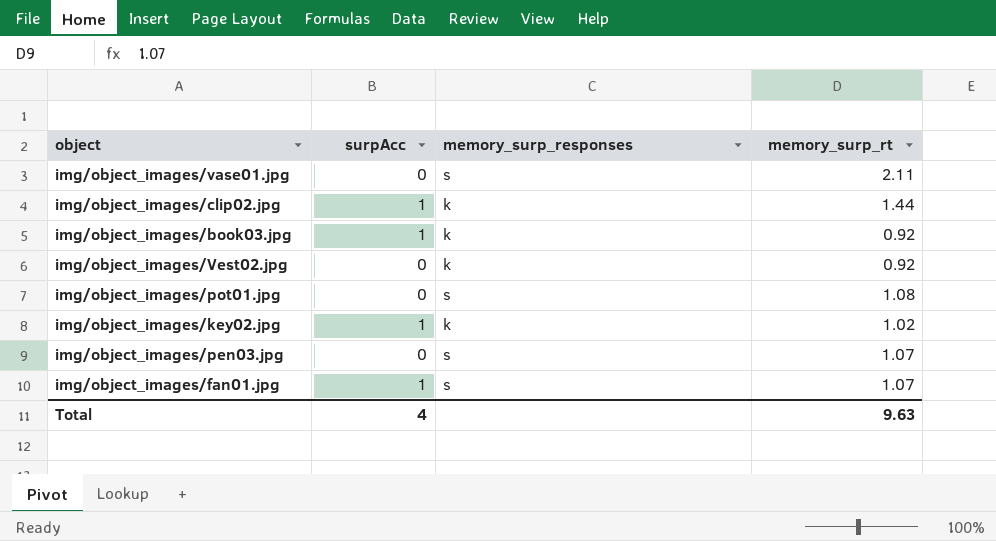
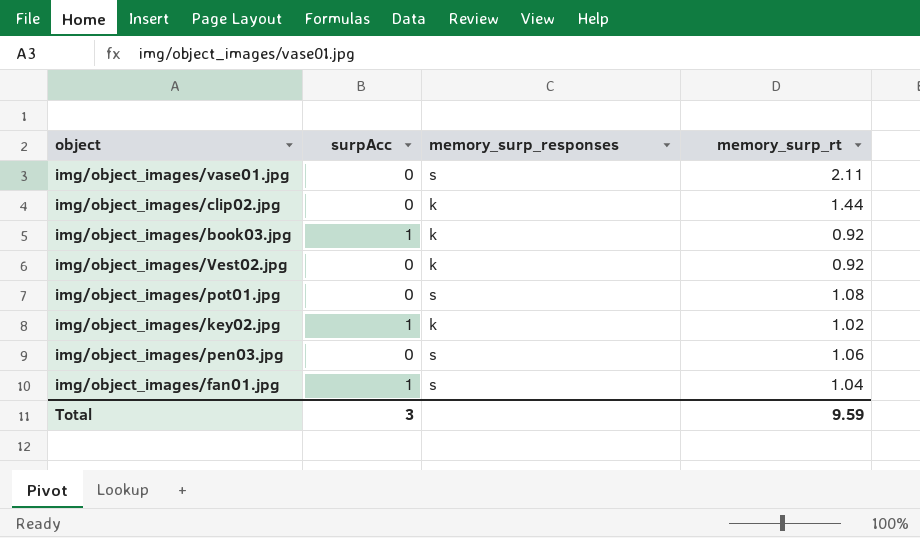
img/object_images/clip02.jpg | surpAcc: 1 -> 0
img/object_images/pen03.jpg | memory_surp_rt: 1.07 -> 1.06
img/object_images/fan01.jpg | memory_surp_rt: 1.07 -> 1.04
Total | surpAcc: 4 -> 3
Total | memory_surp_rt: 9.63 -> 9.59

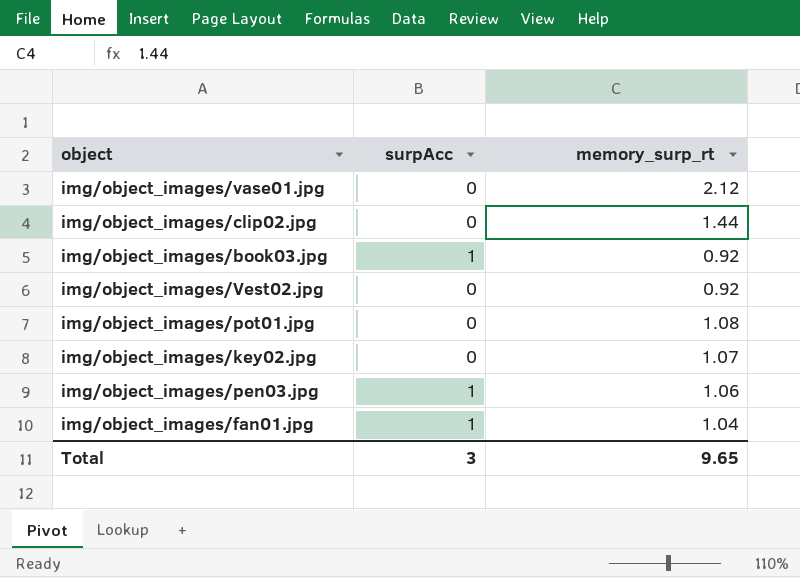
column memory_surp_responses | position: 3 -> none
img/object_images/vase01.jpg | memory_surp_rt: 2.11 -> 2.12
img/object_images/key02.jpg | surpAcc: 1 -> 0
img/object_images/key02.jpg | memory_surp_rt: 1.02 -> 1.07
img/object_images/pen03.jpg | surpAcc: 0 -> 1
Total | memory_surp_rt: 9.59 -> 9.65

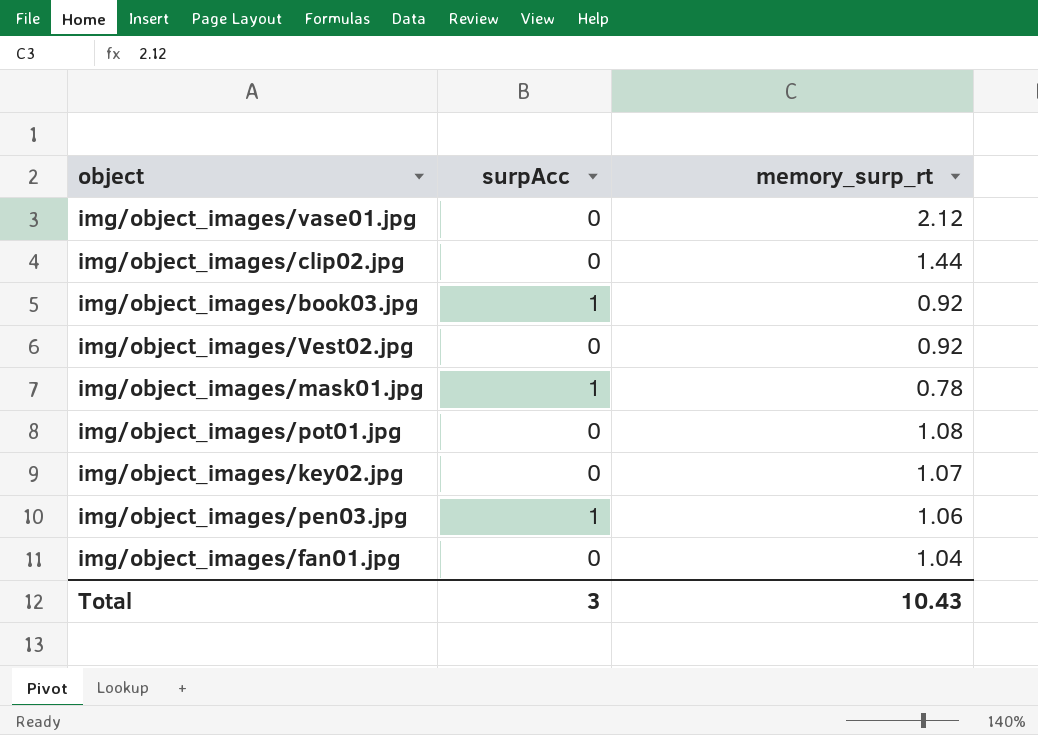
row img/object_images/mask01.jpg: none -> 1 | 0.78
img/object_images/fan01.jpg | surpAcc: 1 -> 0
Total | memory_surp_rt: 9.65 -> 10.43

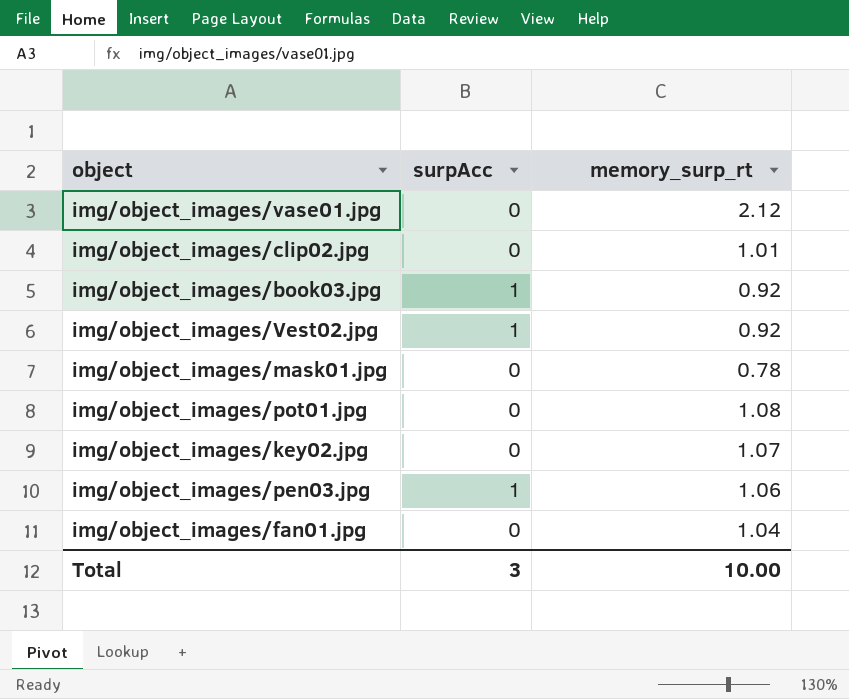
img/object_images/clip02.jpg | memory_surp_rt: 1.44 -> 1.01
img/object_images/Vest02.jpg | surpAcc: 0 -> 1
img/object_images/mask01.jpg | surpAcc: 1 -> 0
Total | memory_surp_rt: 10.43 -> 10.00

